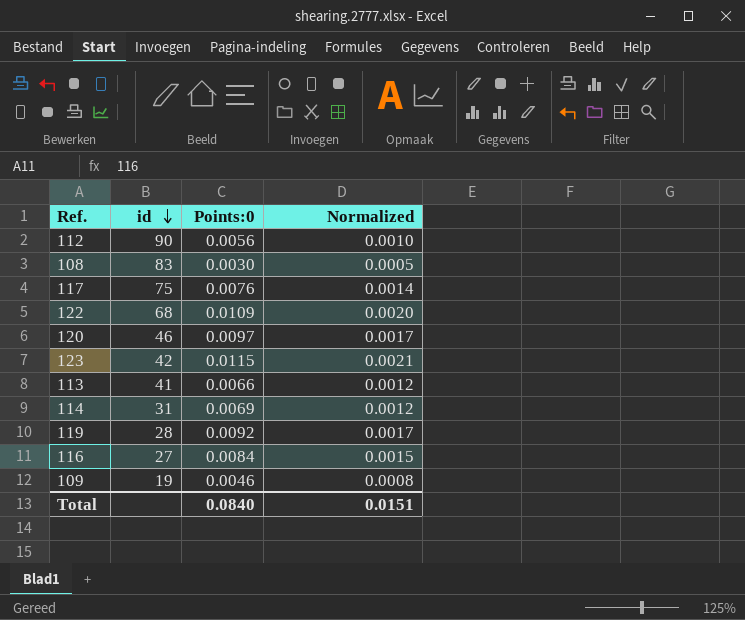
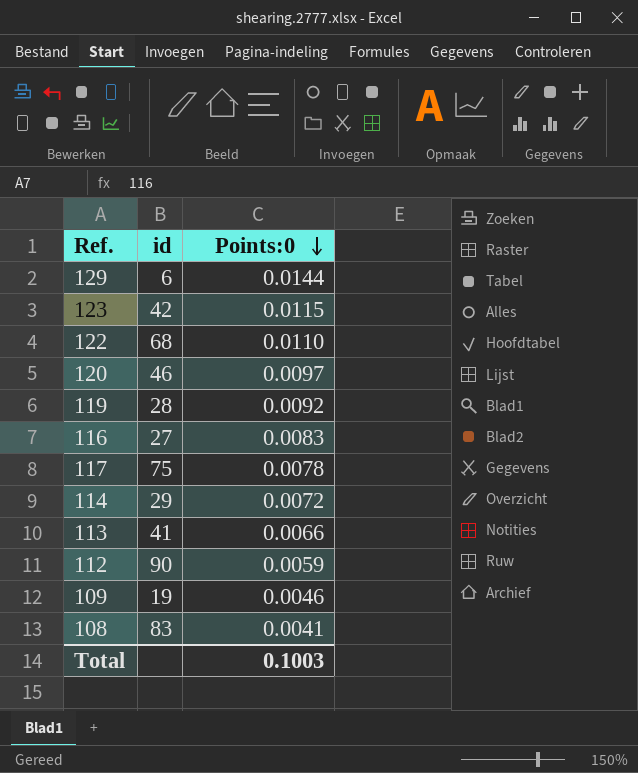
row order: id descending -> Points:0 descending
column Normalized | formula: [Points:0] * 0.18 -> none
row 129: none -> 6 | 0.0144
122 | Points:0: 0.0109 -> 0.0110
116 | Points:0: 0.0084 -> 0.0083
117 | Points:0: 0.0076 -> 0.0078
114 | id: 31 -> 29
114 | Points:0: 0.0069 -> 0.0072
112 | Points:0: 0.0056 -> 0.0059
108 | Points:0: 0.0030 -> 0.0041
Total | Points:0: 0.0840 -> 0.1003

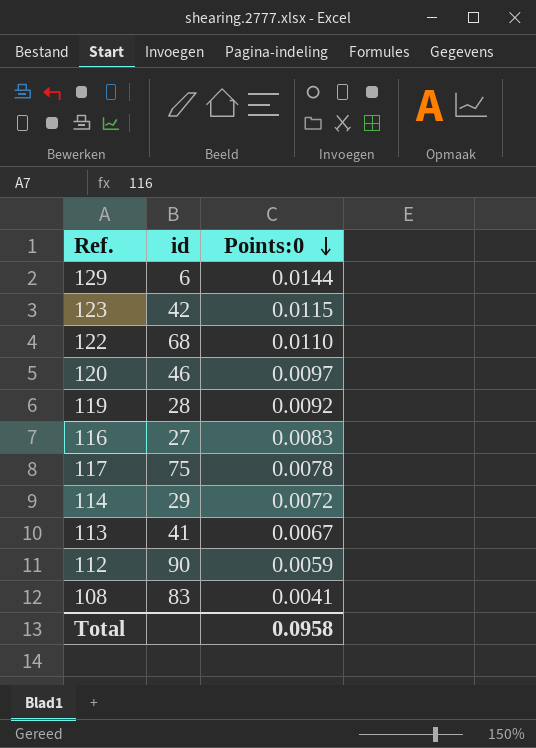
row 109: 19 | 0.0046 -> none
113 | Points:0: 0.0066 -> 0.0067
Total | Points:0: 0.1003 -> 0.0958

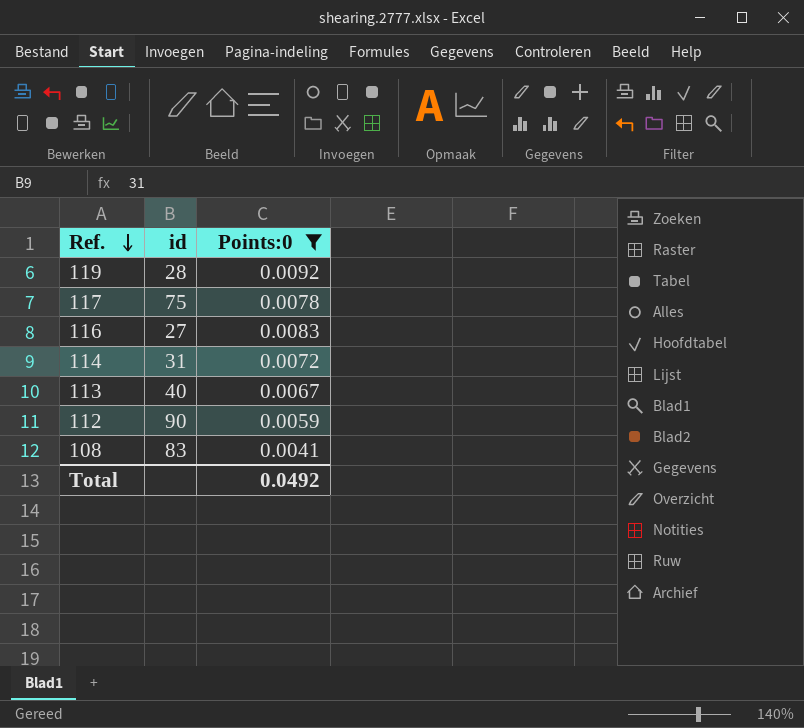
filter: none -> Points:0 <= 0.0092
row order: Points:0 descending -> Ref. descending
114 | id: 29 -> 31
113 | id: 41 -> 40
Total | Points:0: 0.0958 -> 0.0492

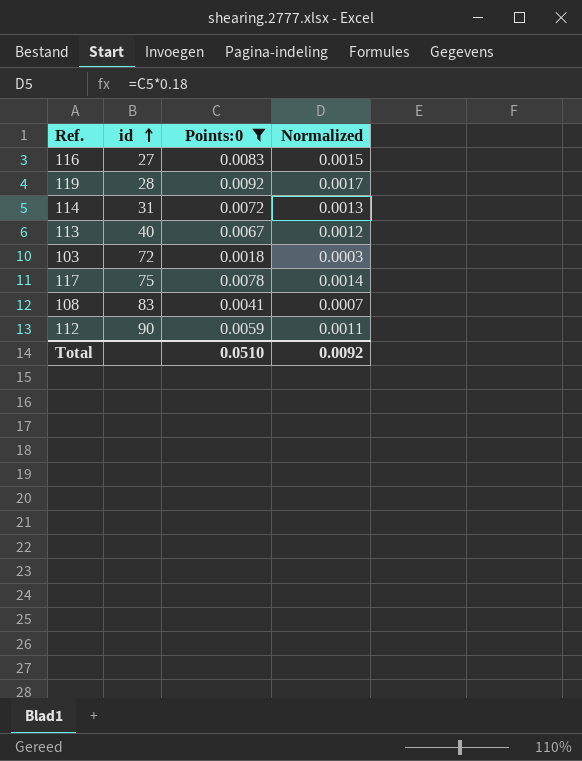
row order: Ref. descending -> id ascending
column Normalized | formula: none -> [Points:0] * 0.18
row 103: none -> 72 | 0.0018 | 0.0003
Total | Points:0: 0.0492 -> 0.0510

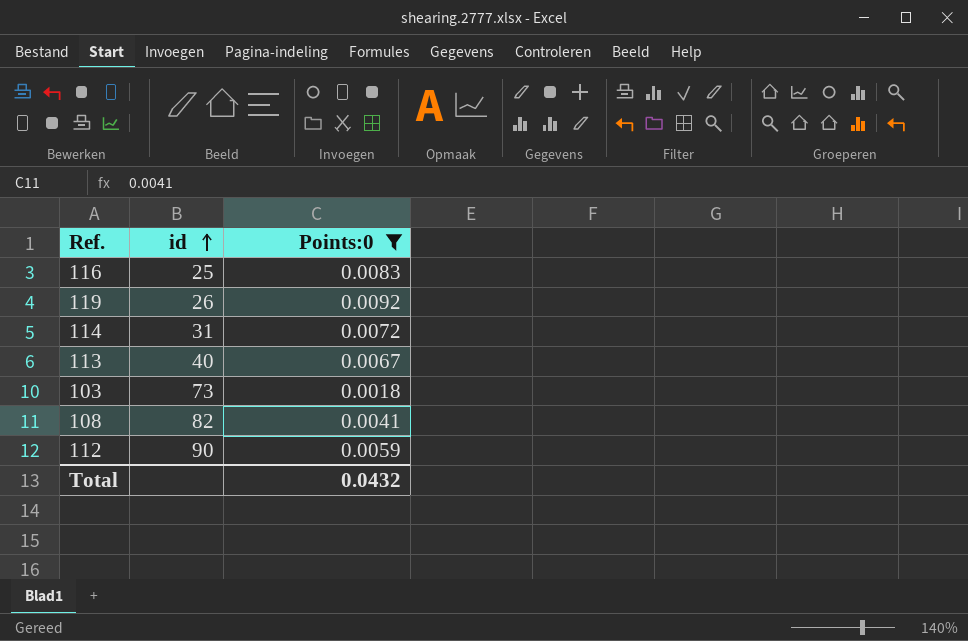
column Normalized | formula: [Points:0] * 0.18 -> none
row 117: 75 | 0.0078 | 0.0014 -> none
116 | id: 27 -> 25
119 | id: 28 -> 26
103 | id: 72 -> 73
108 | id: 83 -> 82
Total | Points:0: 0.0510 -> 0.0432

